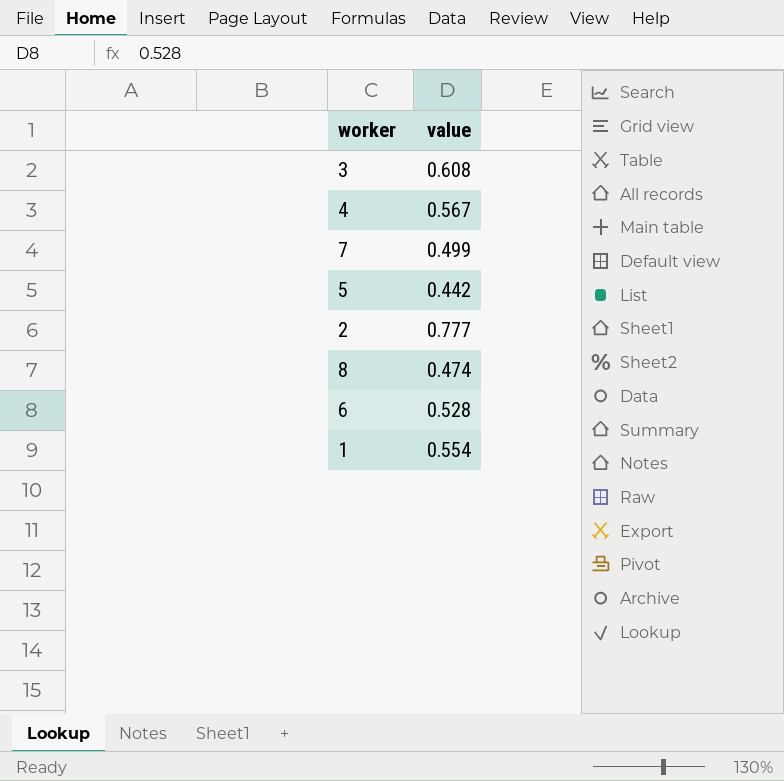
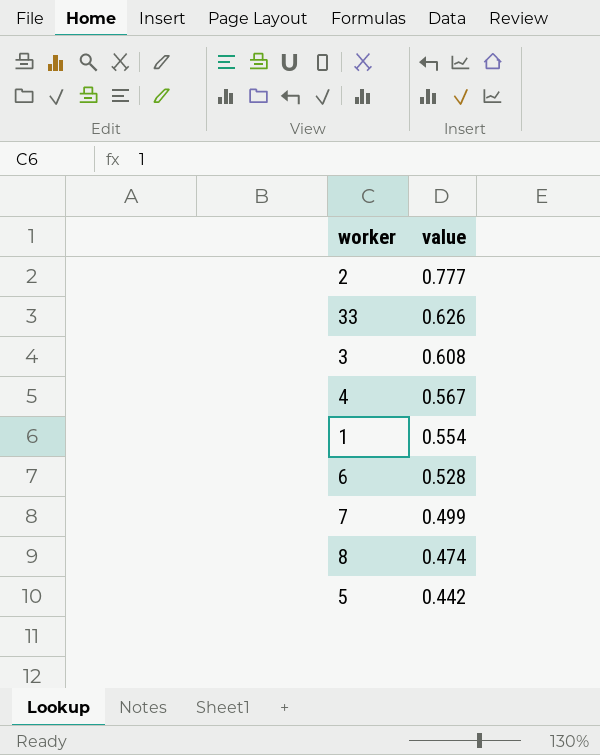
row order: none -> value descending
row 33: none -> 0.626

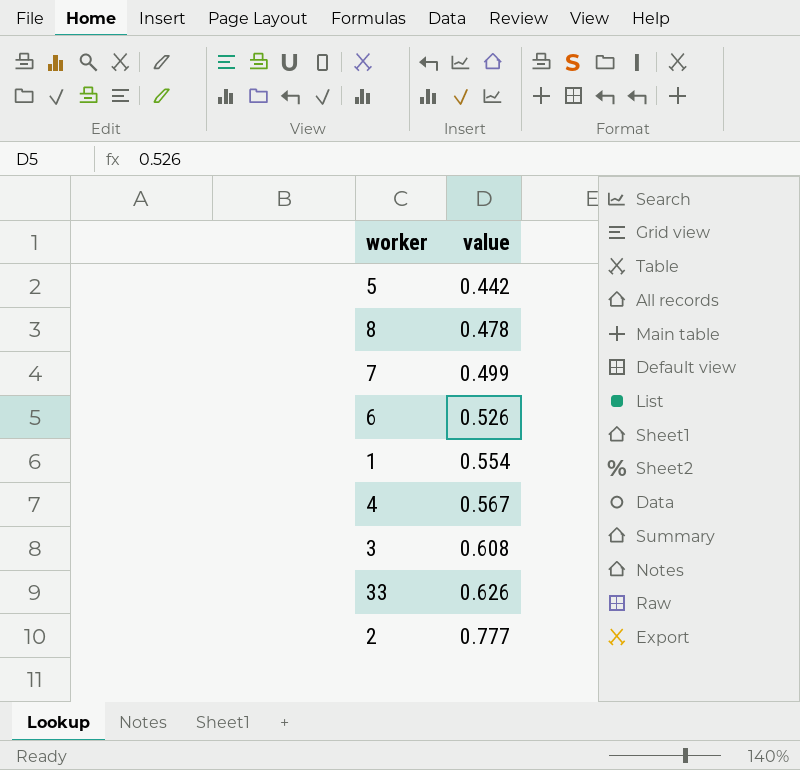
row order: value descending -> value ascending
8 | value: 0.474 -> 0.478
6 | value: 0.528 -> 0.526

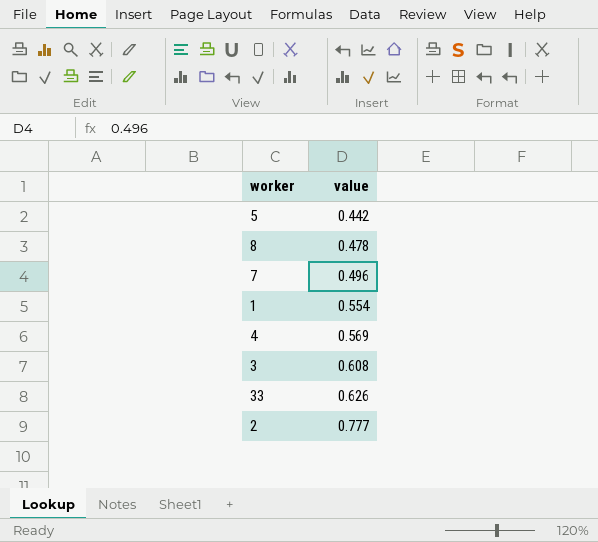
row 6: 0.526 -> none
7 | value: 0.499 -> 0.496
4 | value: 0.567 -> 0.569

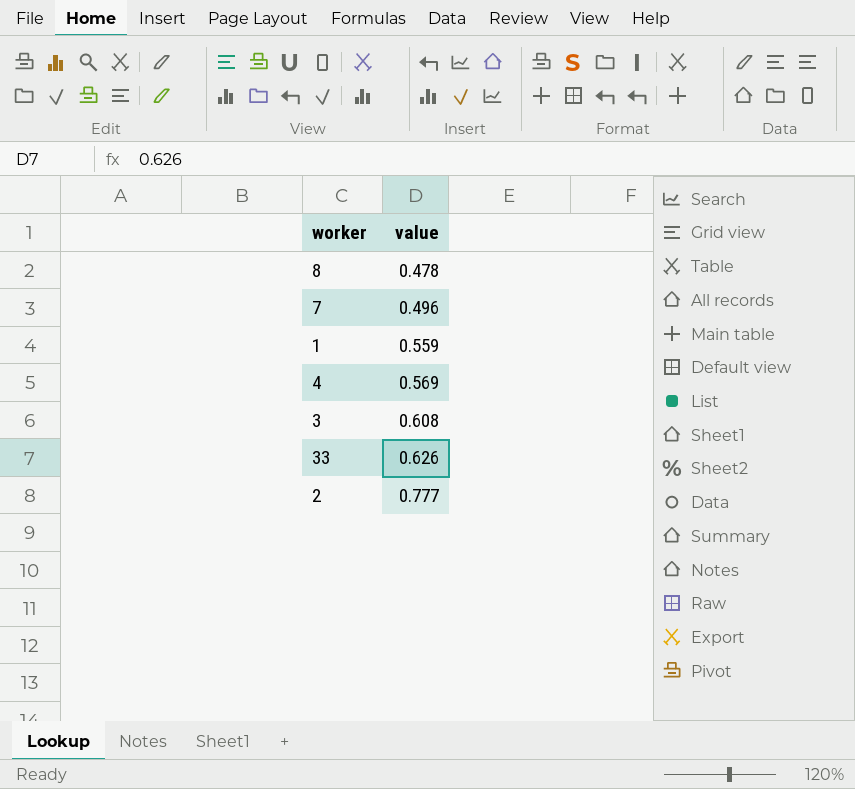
row 5: 0.442 -> none
1 | value: 0.554 -> 0.559

